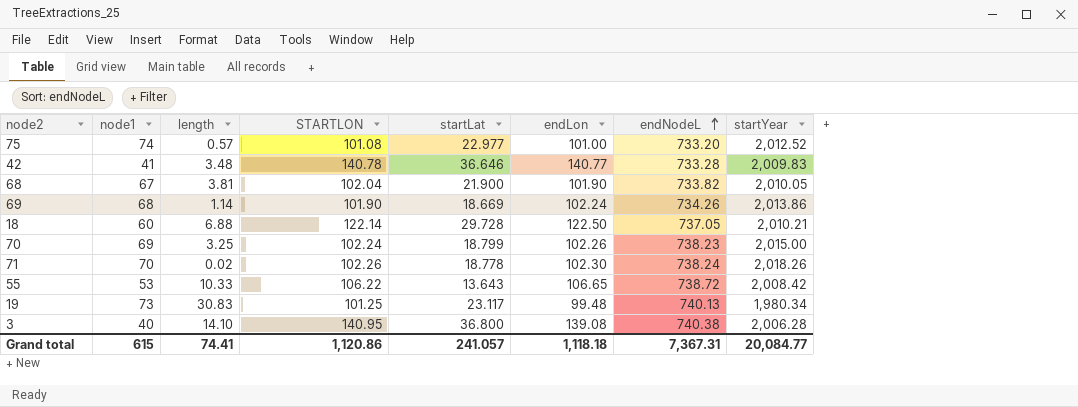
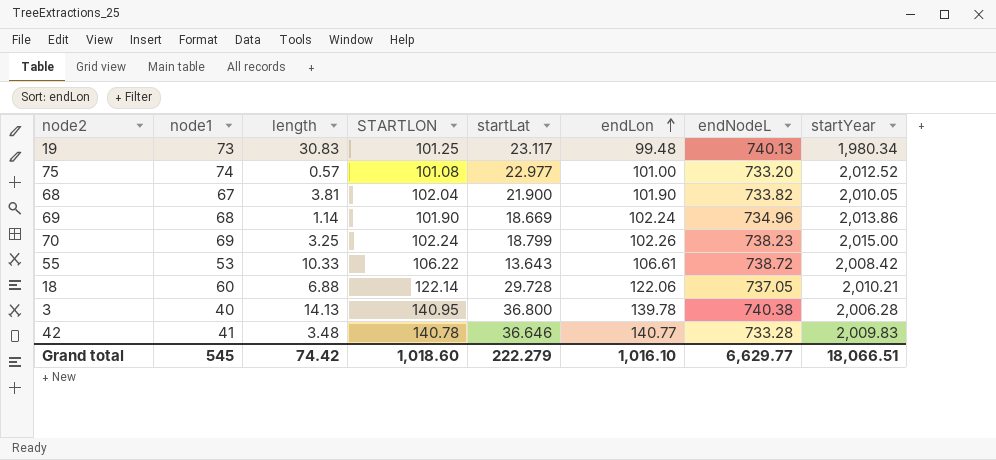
row order: endNodeL ascending -> endLon ascending
row 71: 70 | 0.02 | 102.26 | 18.778 | 102.30 | 738.24 | 2,018.26 -> none
69 | endNodeL: 734.26 -> 734.96
55 | endLon: 106.65 -> 106.61
18 | endLon: 122.50 -> 122.06
3 | length: 14.10 -> 14.13
3 | endLon: 139.08 -> 139.78
Grand total | node1: 615 -> 545
Grand total | length: 74.41 -> 74.42
Grand total | STARTLON: 1,120.86 -> 1,018.60
Grand total | startLat: 241.057 -> 222.279
Grand total | endLon: 1,118.18 -> 1,016.10
Grand total | endNodeL: 7,367.31 -> 6,629.77
Grand total | startYear: 20,084.77 -> 18,066.51

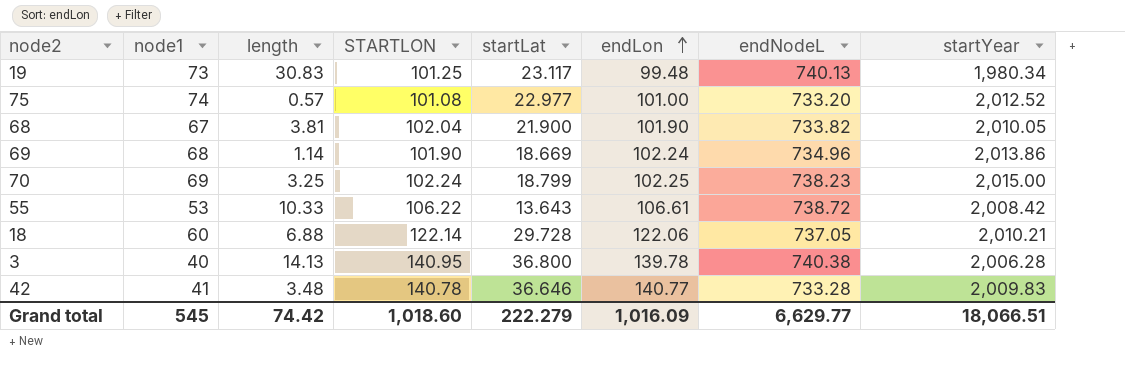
70 | endLon: 102.26 -> 102.25
Grand total | endLon: 1,016.10 -> 1,016.09

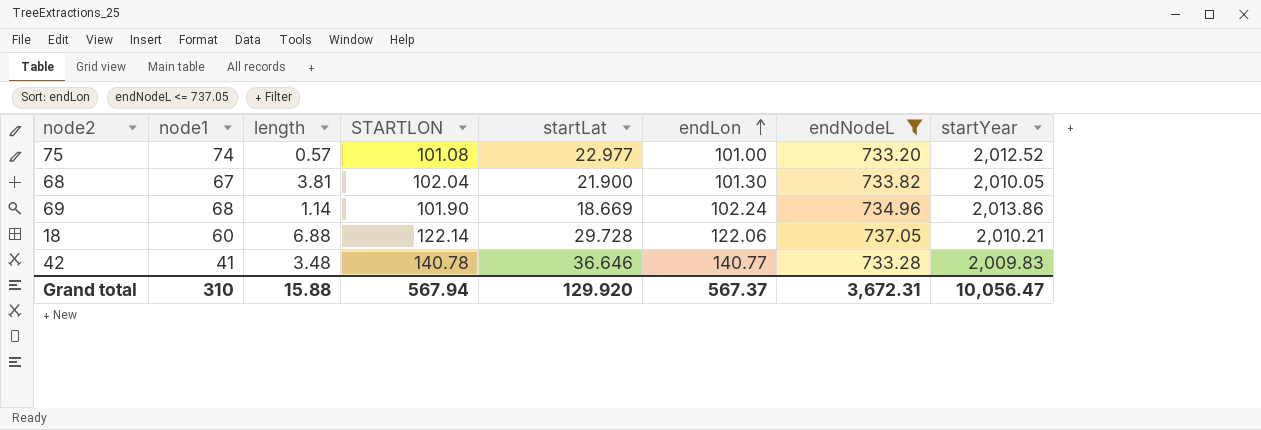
filter: none -> endNodeL <= 737.05
68 | endLon: 101.90 -> 101.30
Grand total | node1: 545 -> 310
Grand total | length: 74.42 -> 15.88
Grand total | STARTLON: 1,018.60 -> 567.94
Grand total | startLat: 222.279 -> 129.920
Grand total | endLon: 1,016.09 -> 567.37
Grand total | endNodeL: 6,629.77 -> 3,672.31
Grand total | startYear: 18,066.51 -> 10,056.47

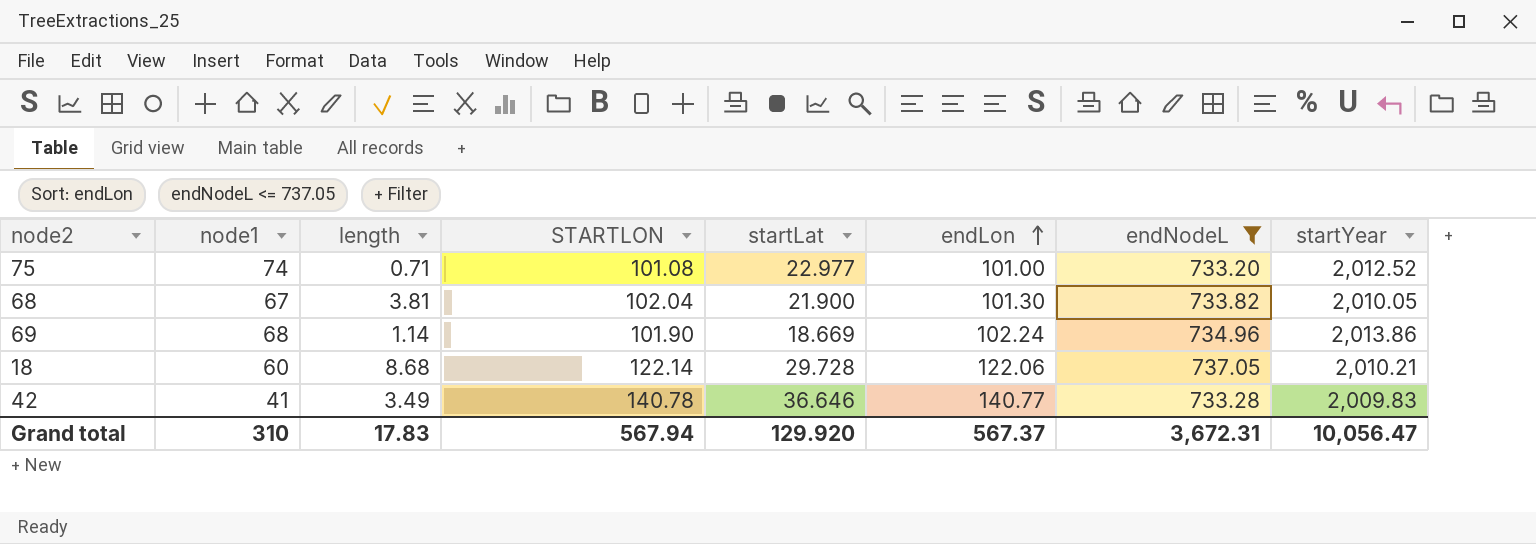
75 | length: 0.57 -> 0.71
18 | length: 6.88 -> 8.68
42 | length: 3.48 -> 3.49
Grand total | length: 15.88 -> 17.83

